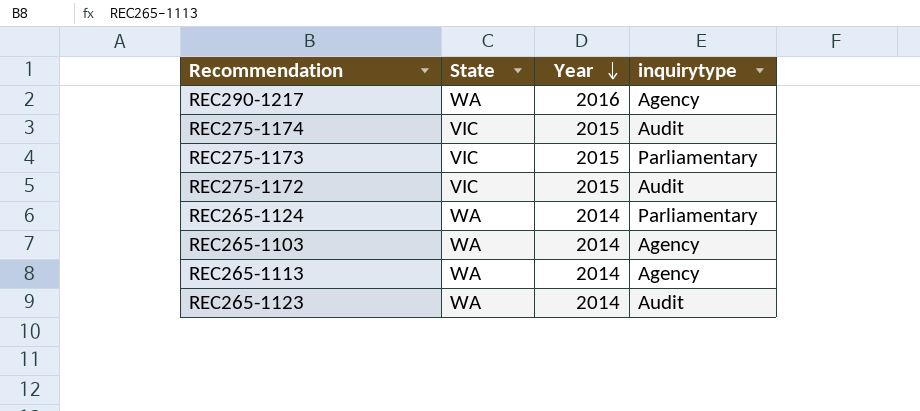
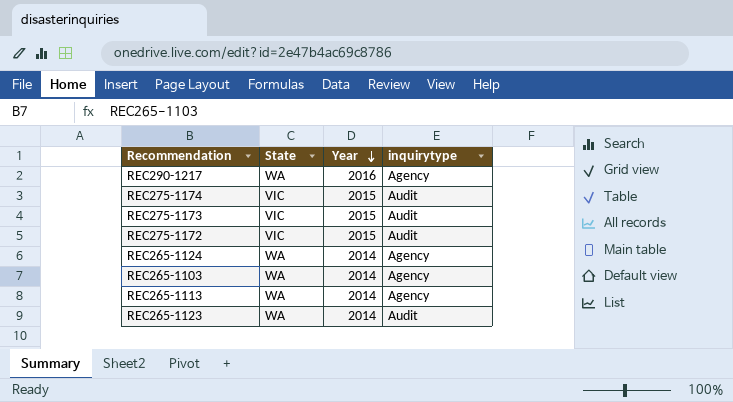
REC275-1173 | inquirytype: Parliamentary -> Audit
REC265-1124 | inquirytype: Parliamentary -> Agency

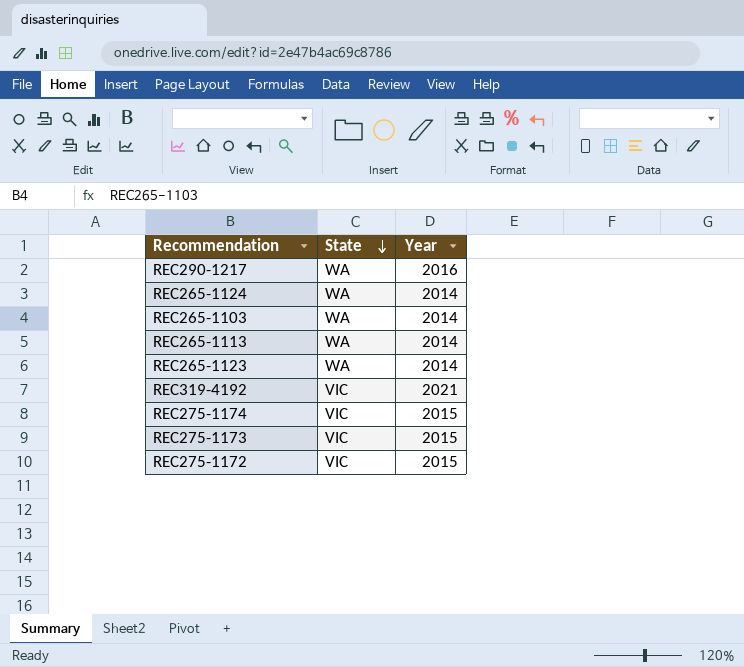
row order: Year descending -> State descending
column inquirytype | position: 4 -> none
row REC319-4192: none -> VIC | 2021

